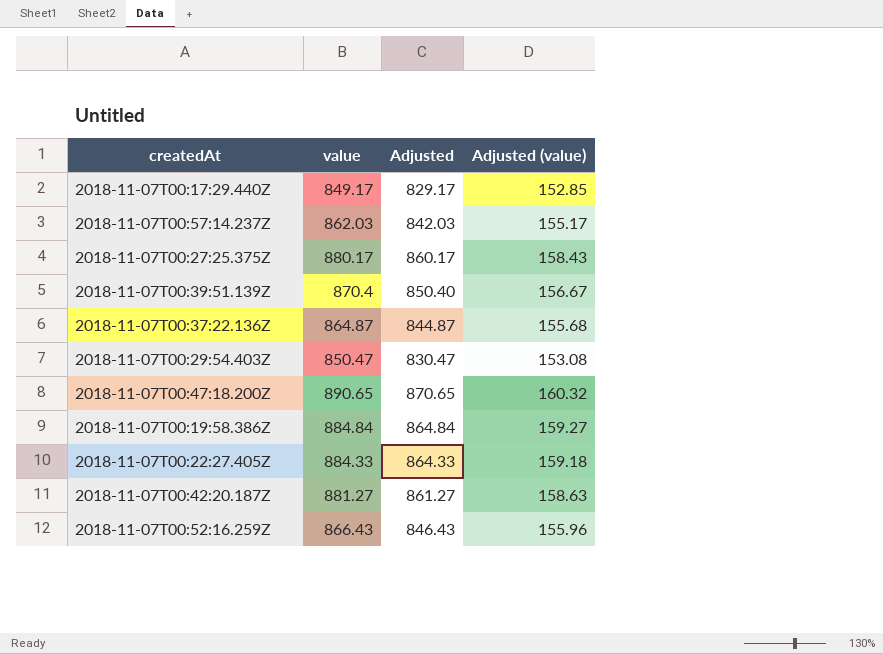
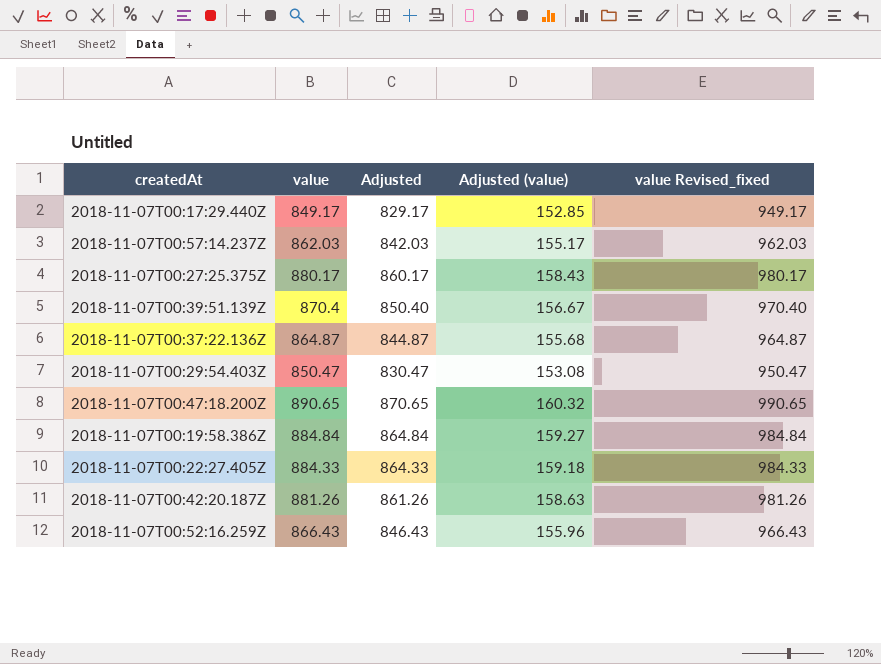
column value Revised_fixed | formula: none -> [value] + 100
2018-11-07T00:42:20.187Z | value: 881.27 -> 881.26
2018-11-07T00:42:20.187Z | Adjusted: 861.27 -> 861.26

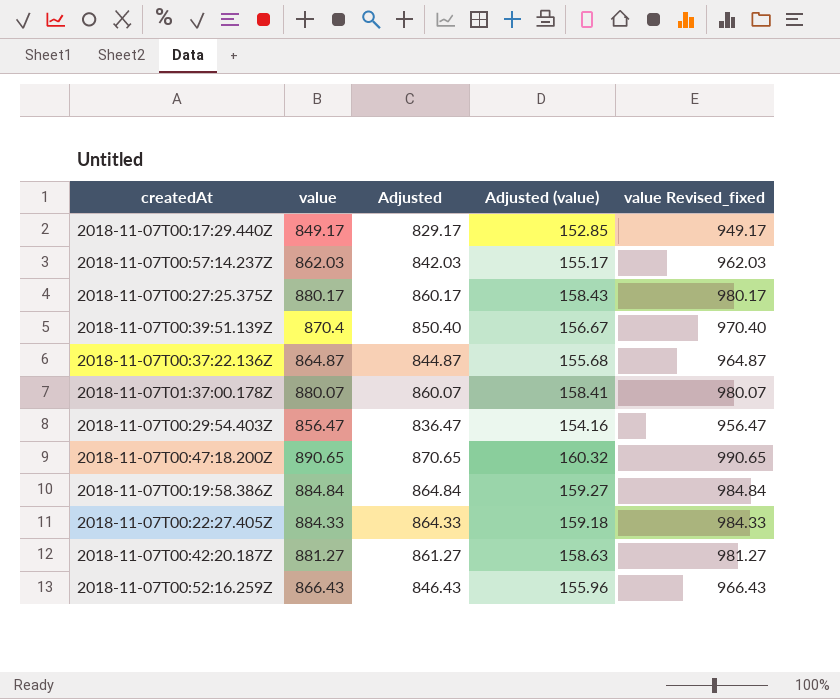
row 2018-11-07T01:37:00.178Z: none -> 880.07 | 860.07 | 158.41 | 980.07
2018-11-07T00:29:54.403Z | value: 850.47 -> 856.47
2018-11-07T00:29:54.403Z | Adjusted: 830.47 -> 836.47
2018-11-07T00:29:54.403Z | Adjusted (value): 153.08 -> 154.16
2018-11-07T00:29:54.403Z | value Revised_fixed: 950.47 -> 956.47
2018-11-07T00:42:20.187Z | value: 881.26 -> 881.27
2018-11-07T00:42:20.187Z | Adjusted: 861.26 -> 861.27
2018-11-07T00:42:20.187Z | value Revised_fixed: 981.26 -> 981.27

